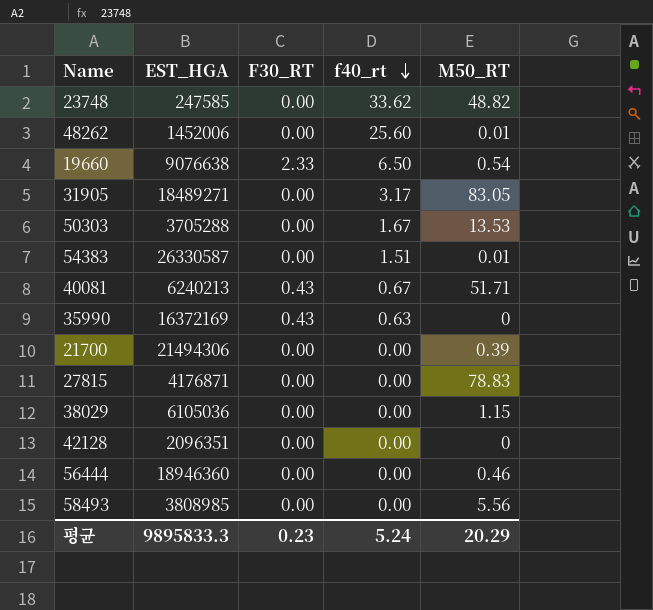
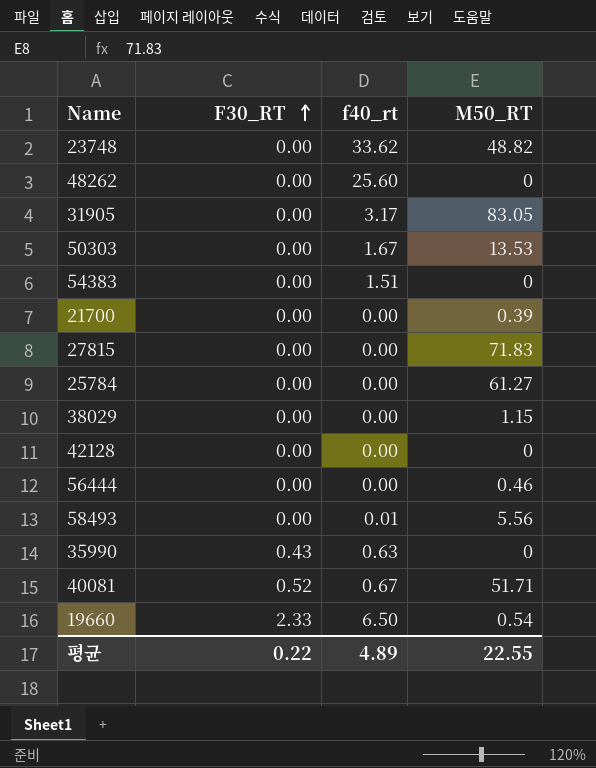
row order: f40_rt descending -> F30_RT ascending
column EST_HGA | position: 2 -> none
48262 | M50_RT: 0.01 -> 0
54383 | M50_RT: 0.01 -> 0
27815 | M50_RT: 78.83 -> 71.83
row 25784: none -> 0.00 | 0.00 | 61.27
58493 | f40_rt: 0.00 -> 0.01
40081 | F30_RT: 0.43 -> 0.52
평균 | F30_RT: 0.23 -> 0.22
평균 | f40_rt: 5.24 -> 4.89
평균 | M50_RT: 20.29 -> 22.55

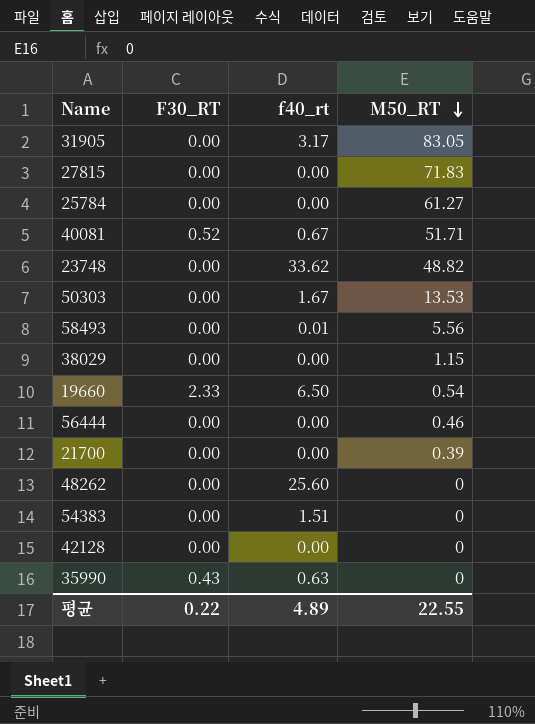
row order: F30_RT ascending -> M50_RT descending

